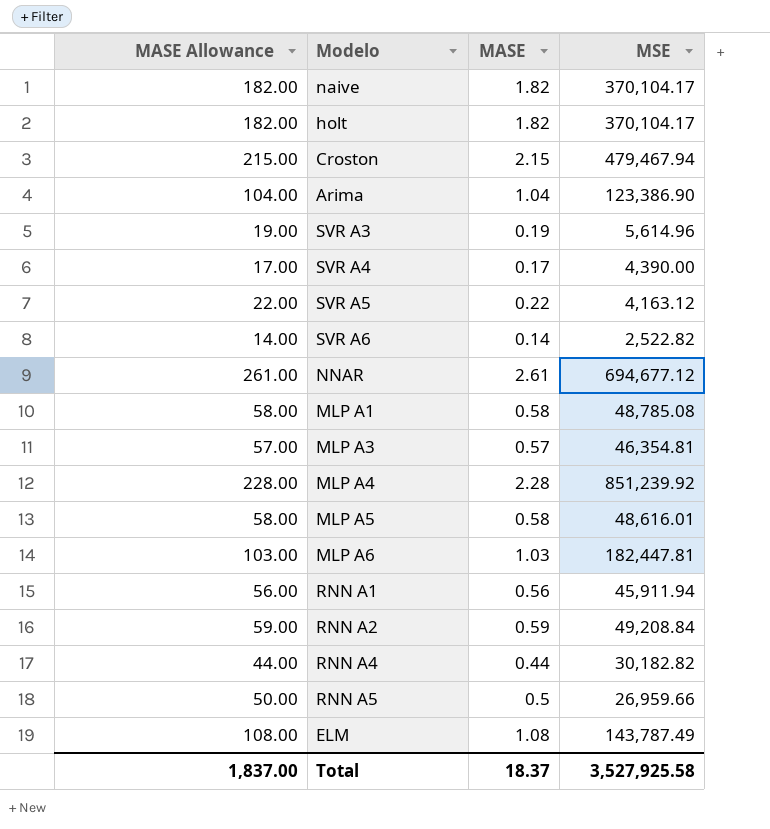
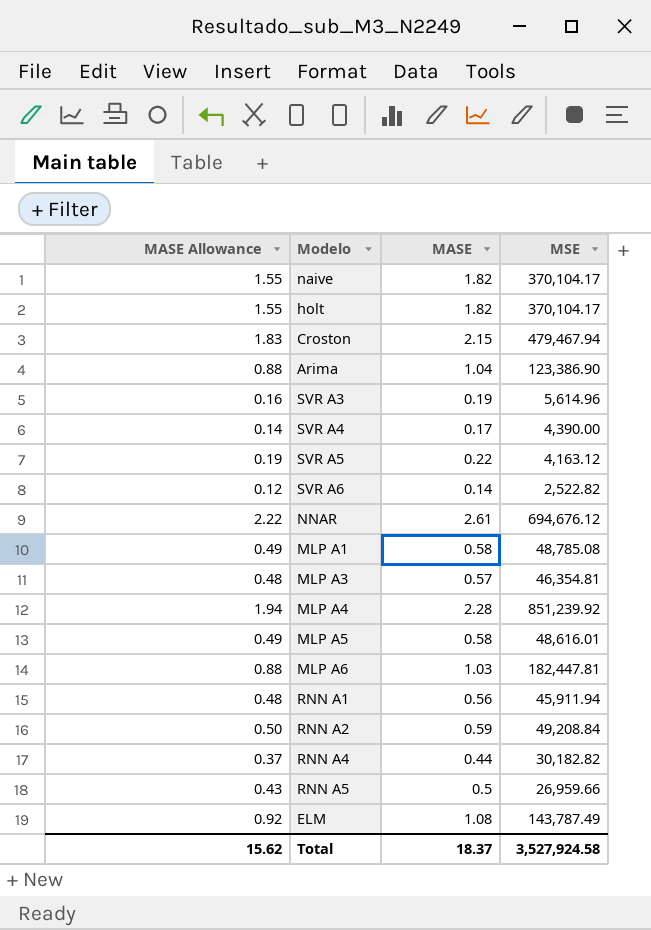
column MASE Allowance | formula: [MASE] * 100 -> [MASE] * 0.85
NNAR | MSE: 694,677.12 -> 694,676.12
Total | MASE Allowance: 1,837.00 -> 15.62
Total | MSE: 3,527,925.58 -> 3,527,924.58

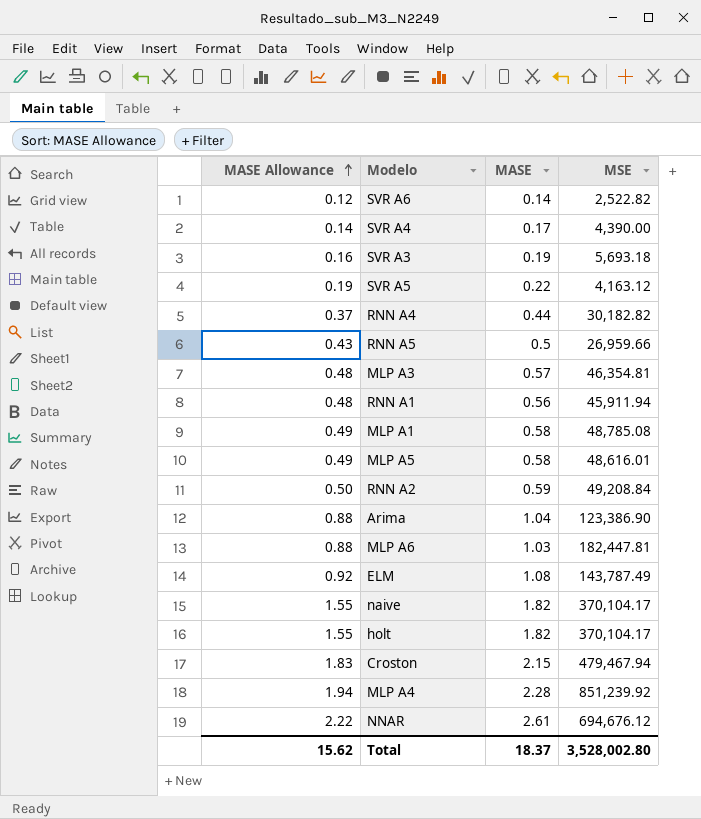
row order: none -> MASE Allowance ascending
SVR A3 | MSE: 5,614.96 -> 5,693.18
Total | MSE: 3,527,924.58 -> 3,528,002.80

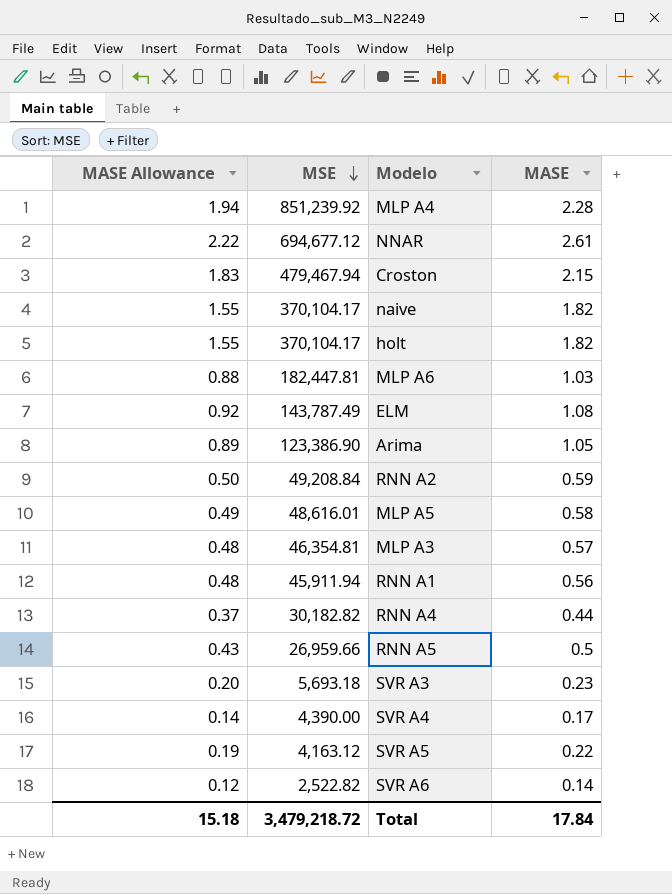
row order: MASE Allowance ascending -> MSE descending
column MSE | position: 4 -> 2
row MLP A1: 0.49 | 0.58 | 48,785.08 -> none
NNAR | MSE: 694,676.12 -> 694,677.12
Arima | MASE Allowance: 0.88 -> 0.89
Arima | MASE: 1.04 -> 1.05
SVR A3 | MASE Allowance: 0.16 -> 0.20
SVR A3 | MASE: 0.19 -> 0.23
Total | MASE Allowance: 15.62 -> 15.18
Total | MSE: 3,528,002.80 -> 3,479,218.72
Total | MASE: 18.37 -> 17.84

